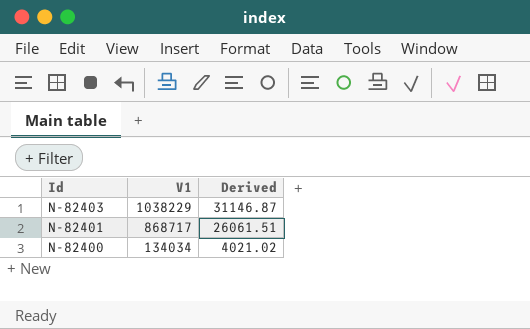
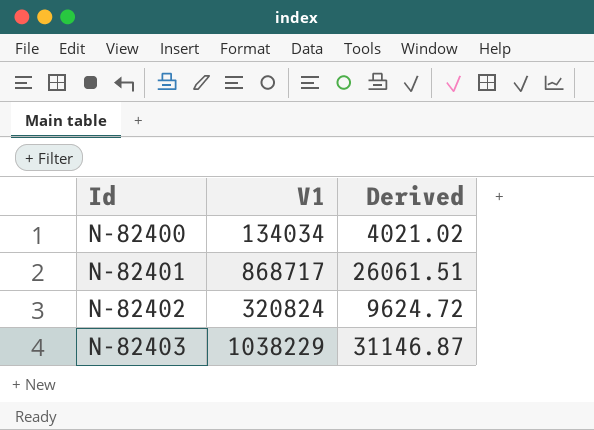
row order: Id descending -> Id ascending
row N-82402: none -> 320824 | 9624.72

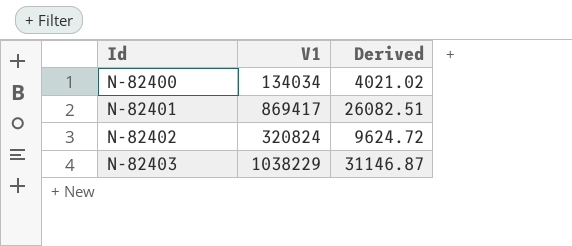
N-82401 | V1: 868717 -> 869417
N-82401 | Derived: 26061.51 -> 26082.51

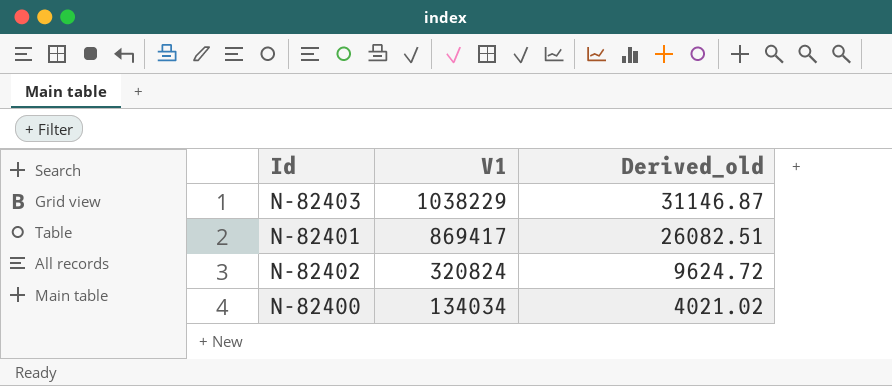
row order: Id ascending -> V1 descending
column name: Derived -> Derived_old

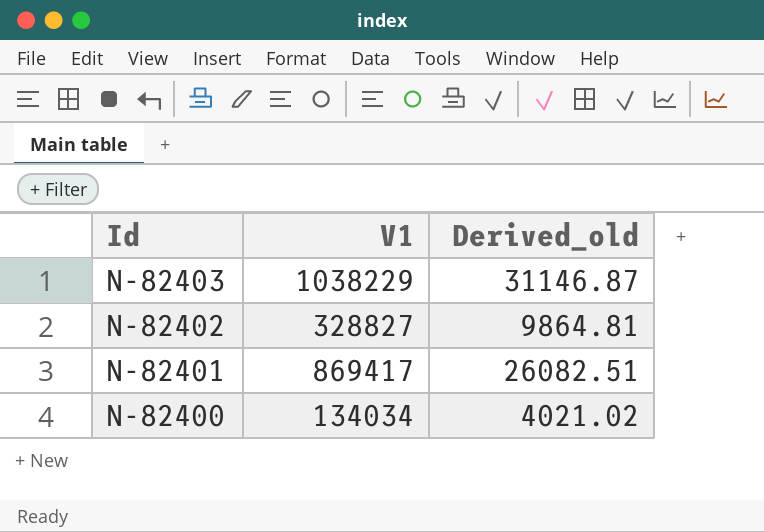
row order: V1 descending -> Id descending
N-82402 | V1: 320824 -> 328827
N-82402 | Derived_old: 9624.72 -> 9864.81

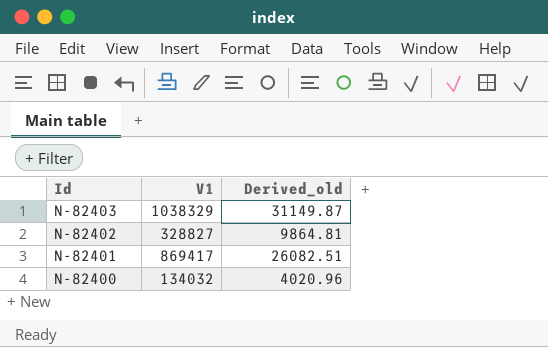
N-82403 | V1: 1038229 -> 1038329
N-82403 | Derived_old: 31146.87 -> 31149.87
N-82400 | V1: 134034 -> 134032
N-82400 | Derived_old: 4021.02 -> 4020.96

